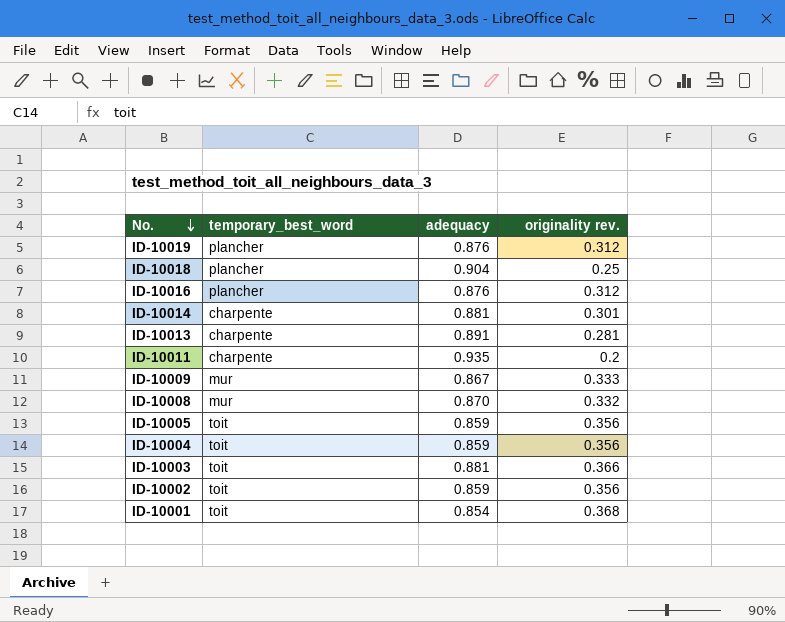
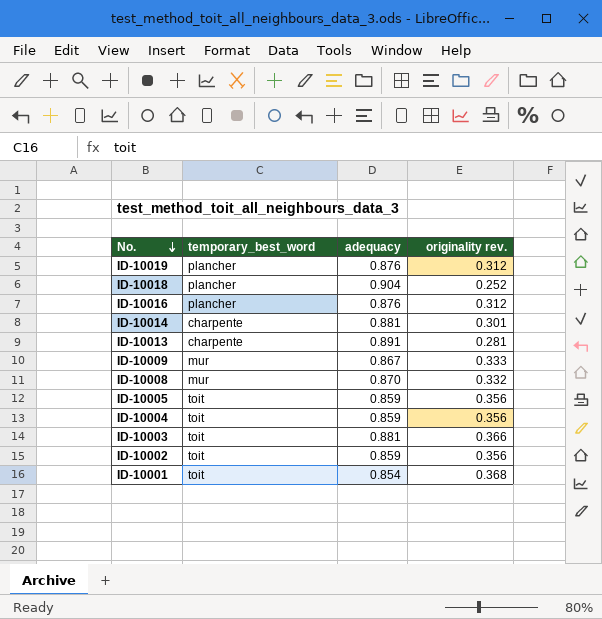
row ID-10011: charpente | 0.935 | 0.2 -> none
ID-10018 | originality rev.: 0.25 -> 0.252

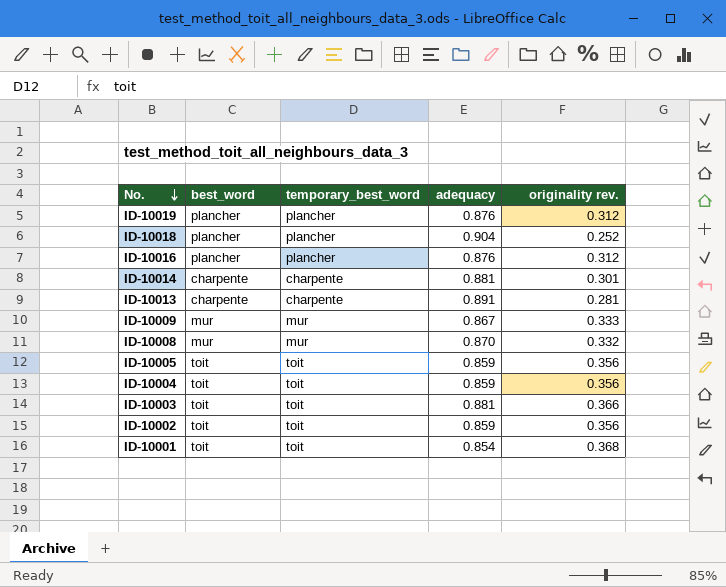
column best_word | position: none -> 2

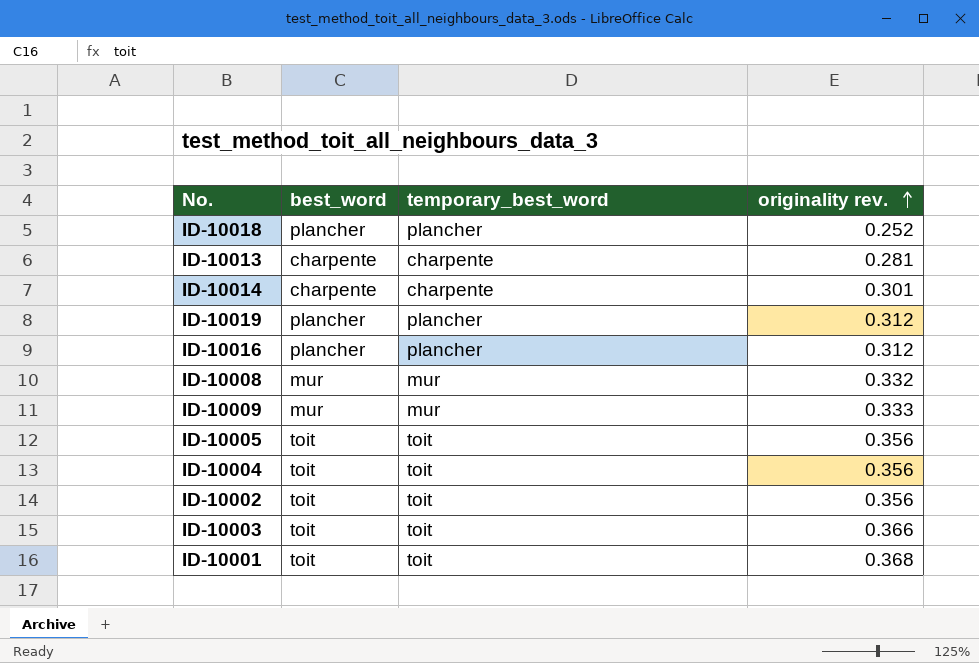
row order: No. descending -> originality rev. ascending
column adequacy | position: 4 -> none

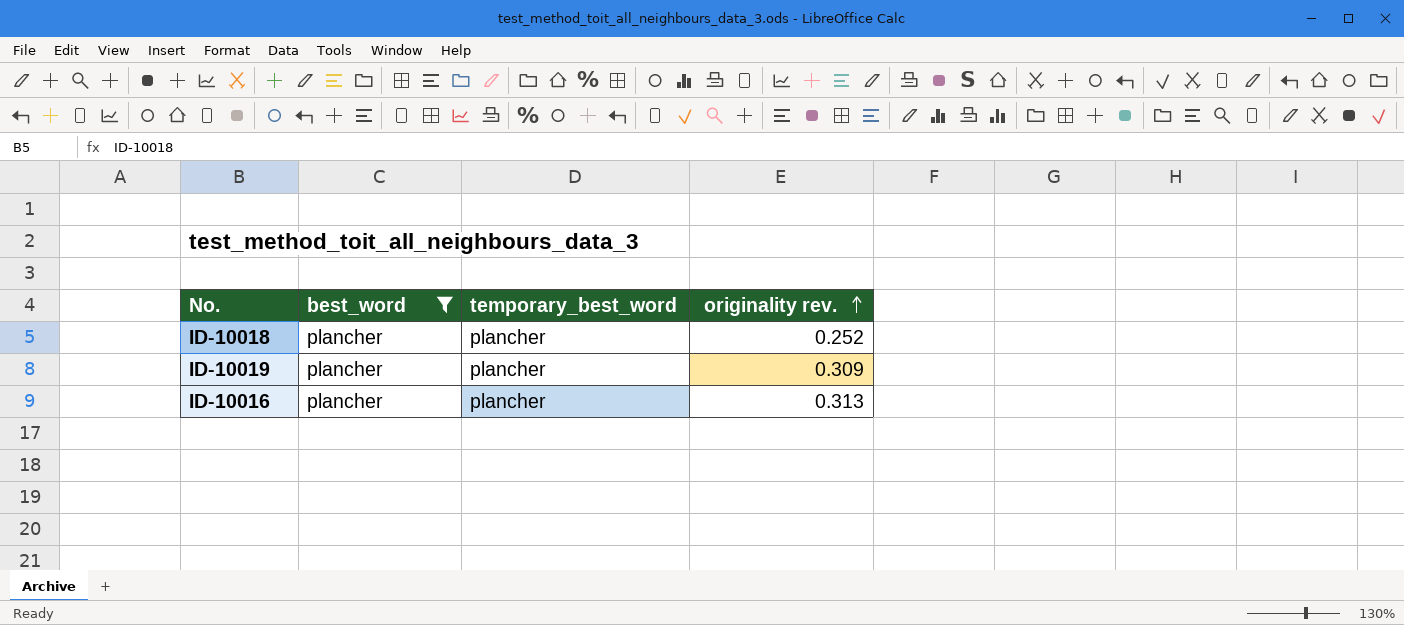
filter: none -> best_word = plancher
ID-10019 | originality rev.: 0.312 -> 0.309
ID-10016 | originality rev.: 0.312 -> 0.313

